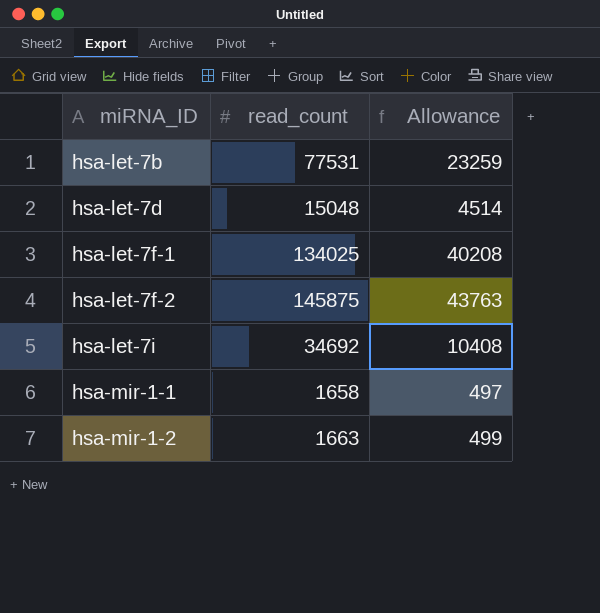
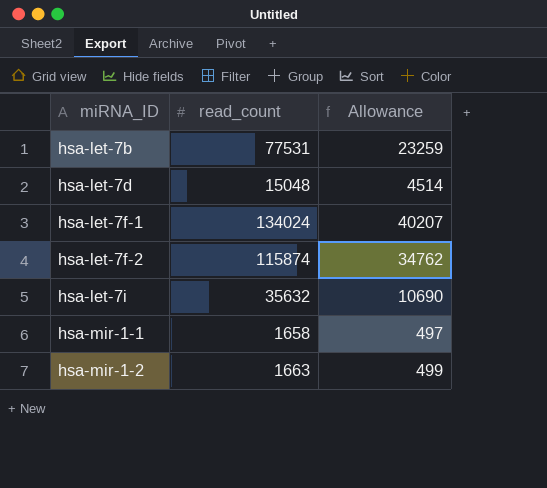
hsa-let-7f-1 | read_count: 134025 -> 134024
hsa-let-7f-1 | Allowance: 40208 -> 40207
hsa-let-7f-2 | read_count: 145875 -> 115874
hsa-let-7f-2 | Allowance: 43763 -> 34762
hsa-let-7i | read_count: 34692 -> 35632
hsa-let-7i | Allowance: 10408 -> 10690

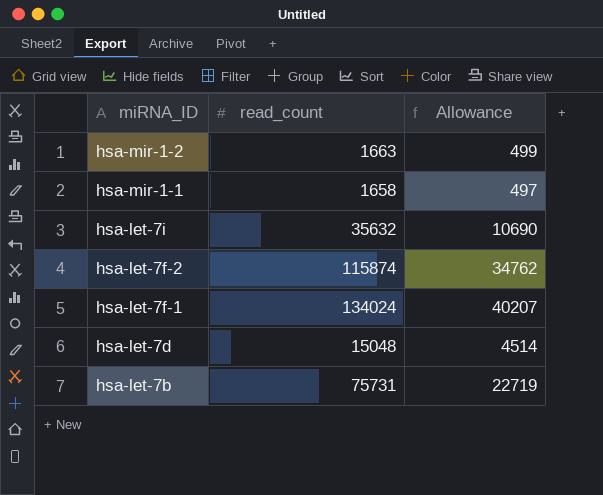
row order: miRNA_ID ascending -> miRNA_ID descending
hsa-let-7b | read_count: 77531 -> 75731
hsa-let-7b | Allowance: 23259 -> 22719

